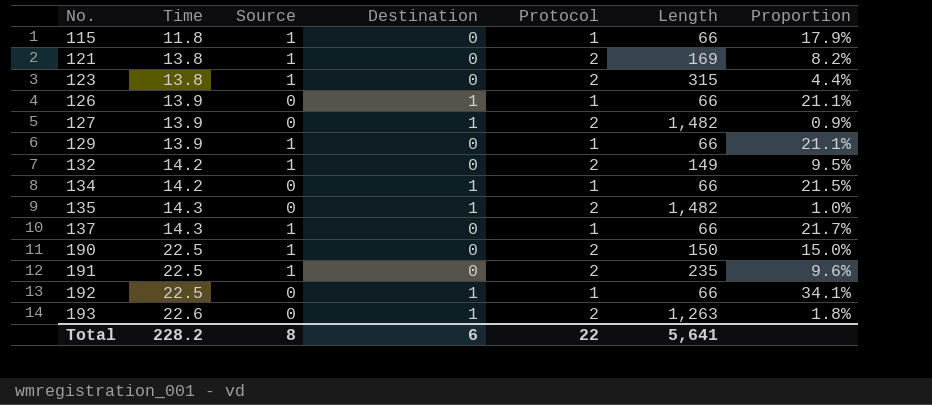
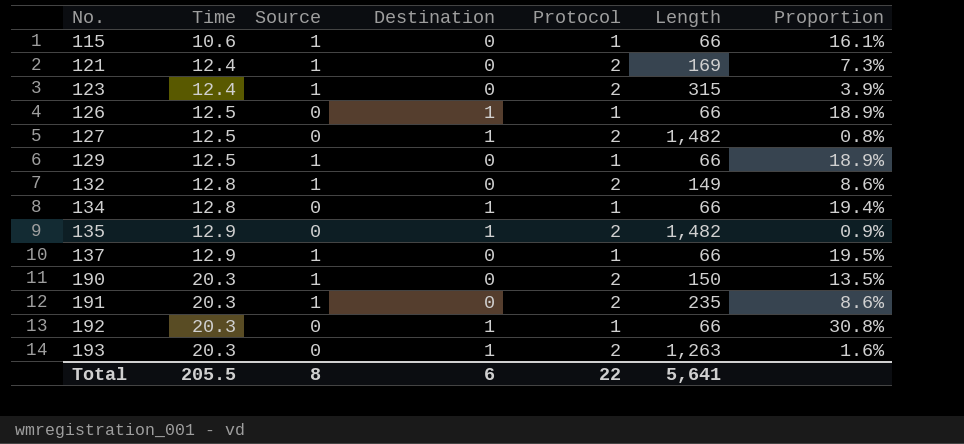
115 | Time: 11.8 -> 10.6
115 | Proportion: 17.9% -> 16.1%
121 | Time: 13.8 -> 12.4
121 | Proportion: 8.2% -> 7.3%
123 | Time: 13.8 -> 12.4
123 | Proportion: 4.4% -> 3.9%
126 | Time: 13.9 -> 12.5
126 | Proportion: 21.1% -> 18.9%
127 | Time: 13.9 -> 12.5
127 | Proportion: 0.9% -> 0.8%
129 | Time: 13.9 -> 12.5
129 | Proportion: 21.1% -> 18.9%
132 | Time: 14.2 -> 12.8
132 | Proportion: 9.5% -> 8.6%
134 | Time: 14.2 -> 12.8
134 | Proportion: 21.5% -> 19.4%
135 | Time: 14.3 -> 12.9
135 | Proportion: 1.0% -> 0.9%
137 | Time: 14.3 -> 12.9
137 | Proportion: 21.7% -> 19.5%
190 | Time: 22.5 -> 20.3
190 | Proportion: 15.0% -> 13.5%
191 | Time: 22.5 -> 20.3
191 | Proportion: 9.6% -> 8.6%
192 | Time: 22.5 -> 20.3
192 | Proportion: 34.1% -> 30.8%
193 | Time: 22.6 -> 20.3
193 | Proportion: 1.8% -> 1.6%
Total | Time: 228.2 -> 205.5

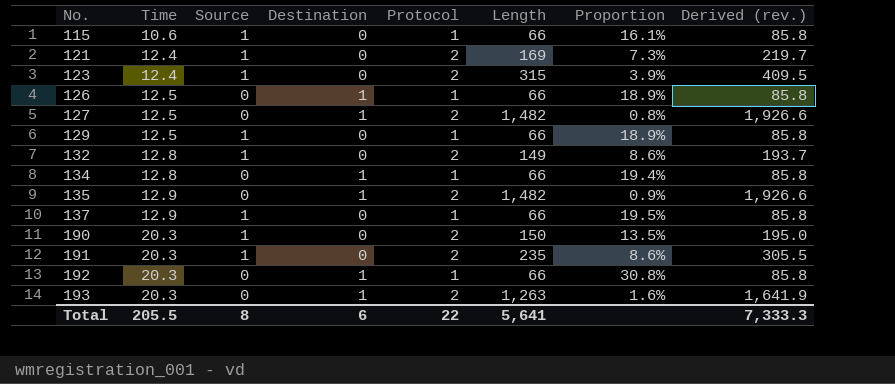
column Derived (rev.) | formula: none -> [Length] * 1.3

